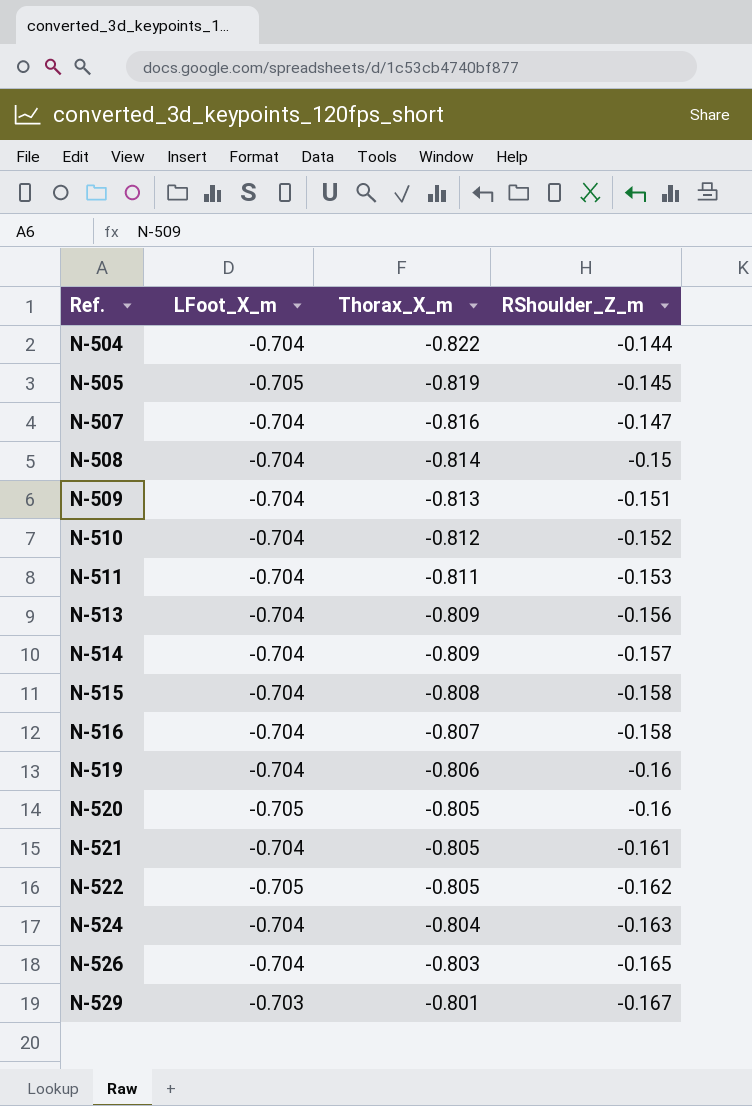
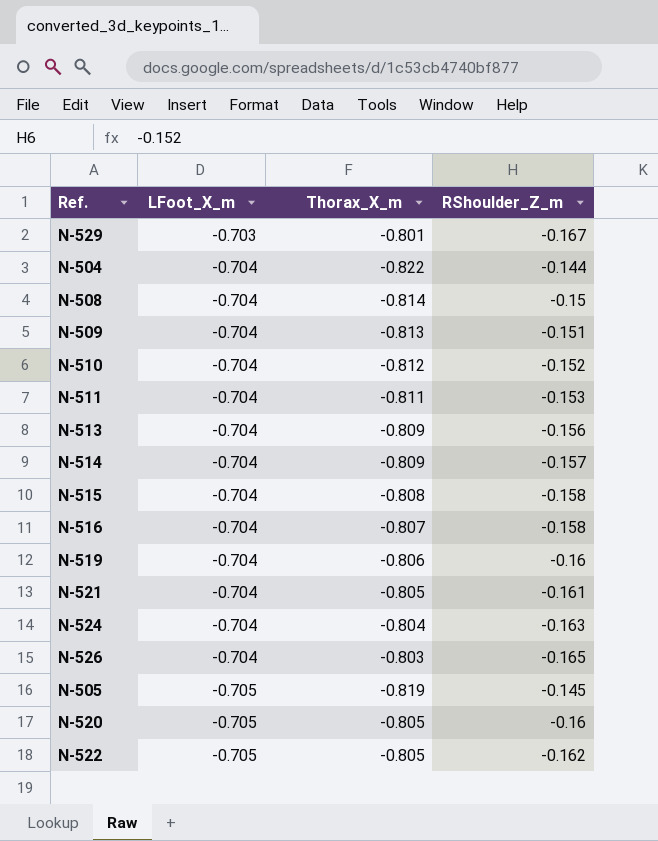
row order: Ref. ascending -> LFoot_X_m descending
row N-507: -0.704 | -0.816 | -0.147 -> none

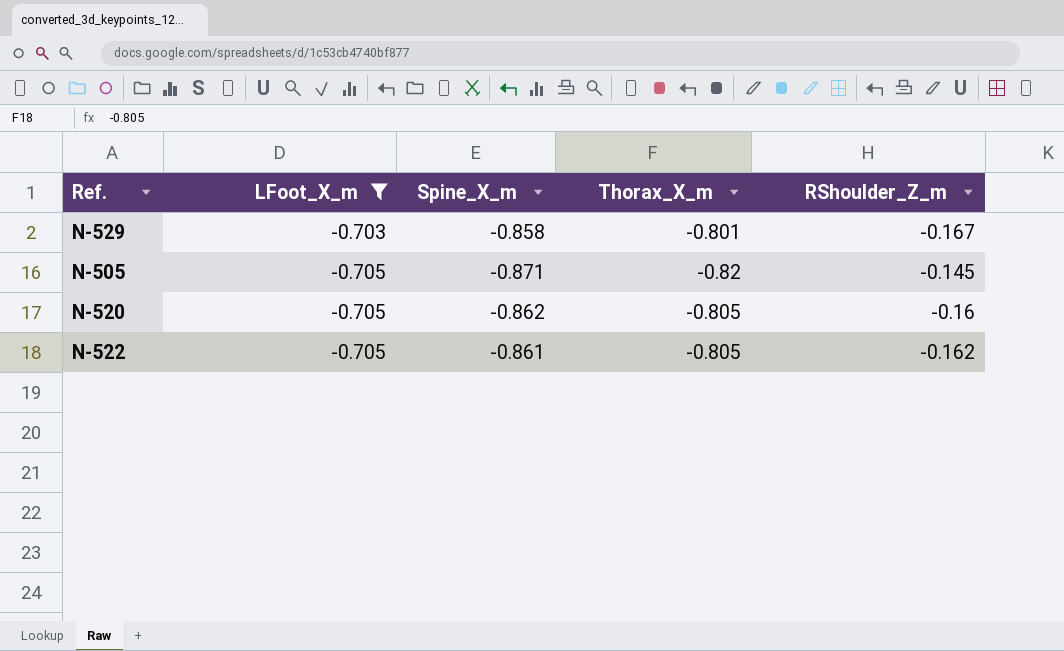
filter: none -> LFoot_X_m != -0.704
column Spine_X_m | position: none -> 3
N-505 | Thorax_X_m: -0.819 -> -0.82

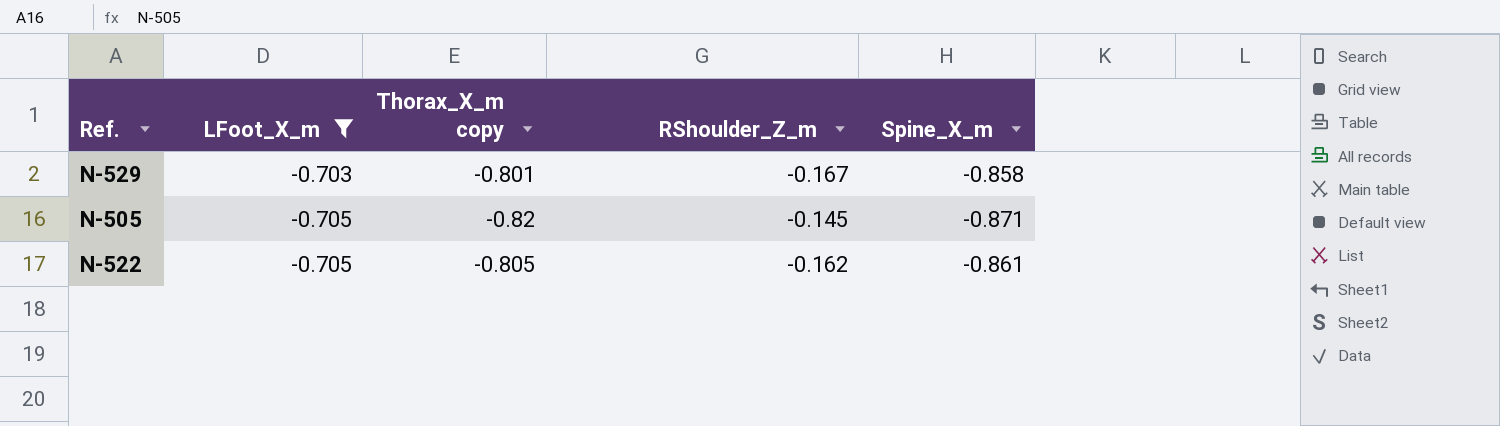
column name: Thorax_X_m -> Thorax_X_m copy
column Spine_X_m | position: 3 -> 5
row N-520: -0.705 | -0.862 | -0.805 | -0.16 -> none

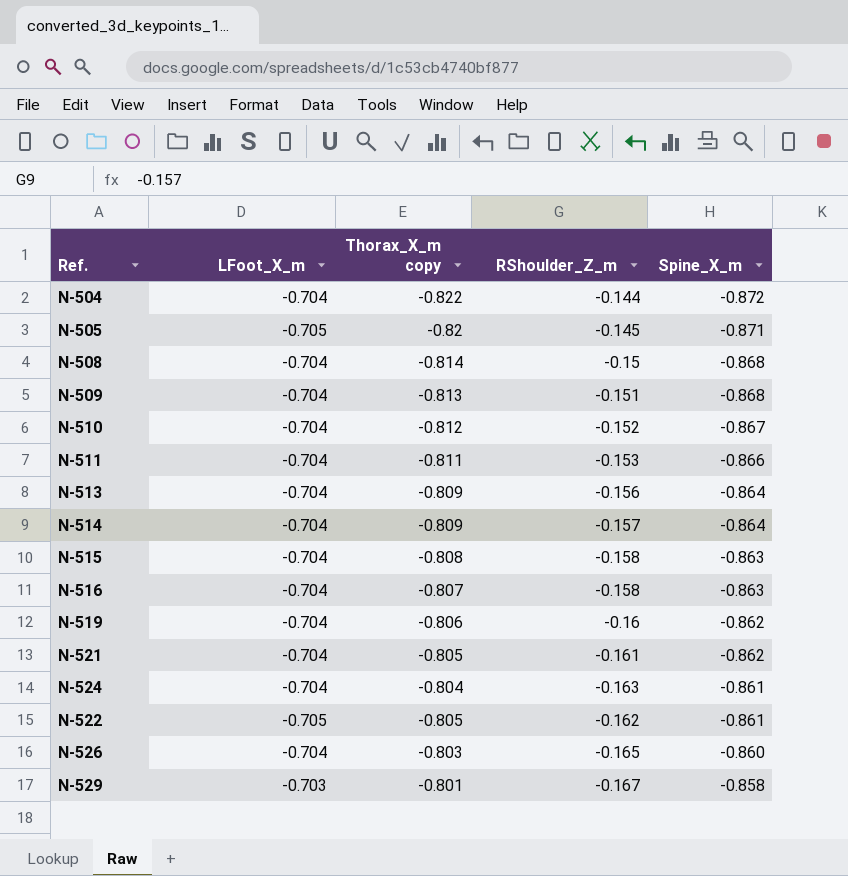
filter: LFoot_X_m != -0.704 -> none
row order: LFoot_X_m descending -> Spine_X_m ascending

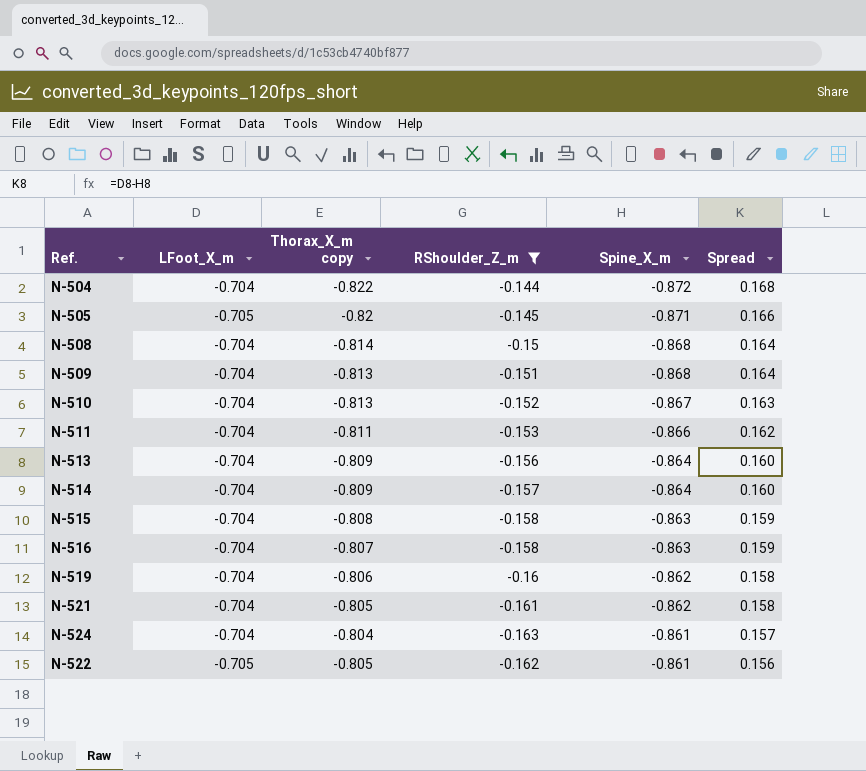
filter: none -> RShoulder_Z_m >= -0.163
column Spread | formula: none -> [LFoot_X_m] - [Spine_X_m]
N-510 | Thorax_X_m copy: -0.812 -> -0.813

